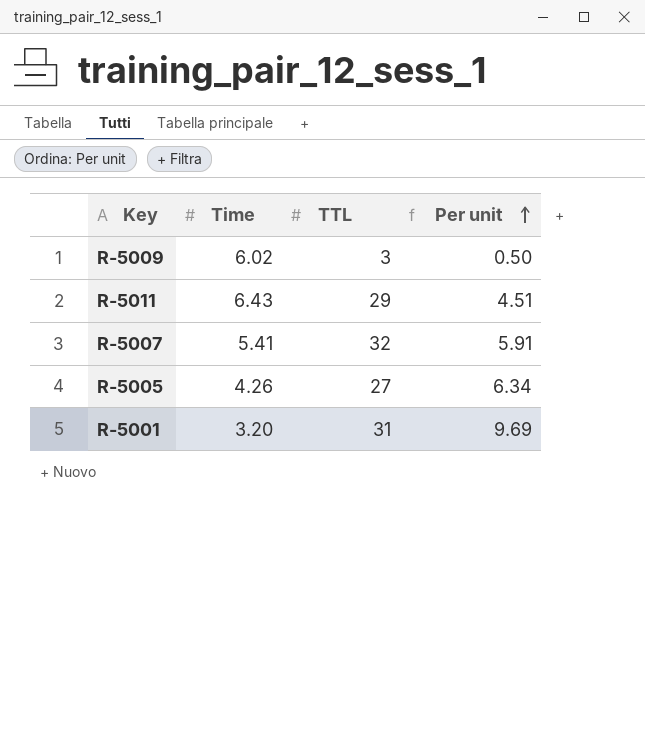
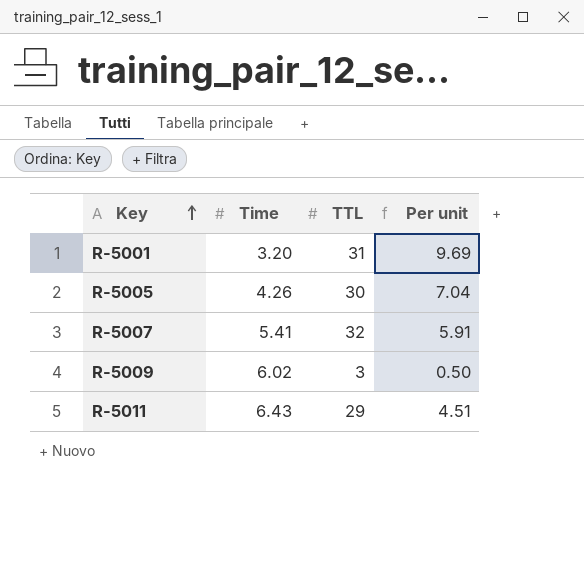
row order: Per unit ascending -> Key ascending
R-5005 | TTL: 27 -> 30
R-5005 | Per unit: 6.34 -> 7.04

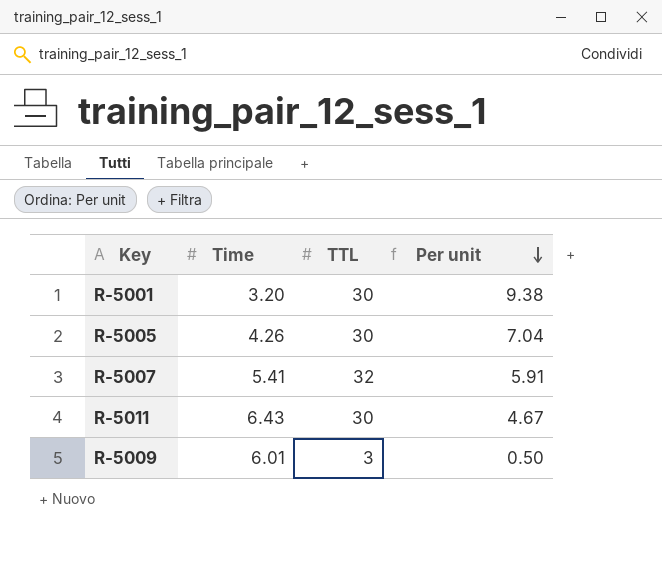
row order: Key ascending -> Per unit descending
R-5001 | TTL: 31 -> 30
R-5001 | Per unit: 9.69 -> 9.38
R-5011 | TTL: 29 -> 30
R-5011 | Per unit: 4.51 -> 4.67
R-5009 | Time: 6.02 -> 6.01

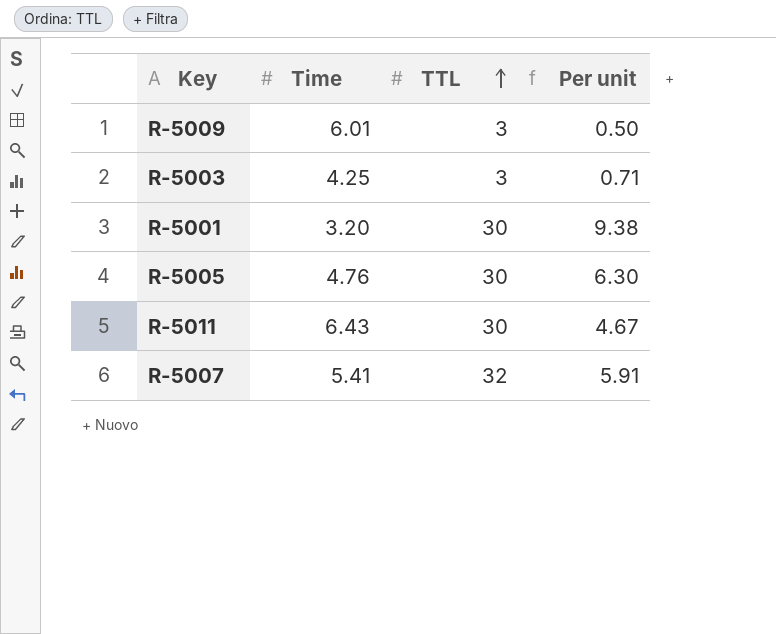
row order: Per unit descending -> TTL ascending
row R-5003: none -> 4.25 | 3 | 0.71
R-5005 | Time: 4.26 -> 4.76
R-5005 | Per unit: 7.04 -> 6.30

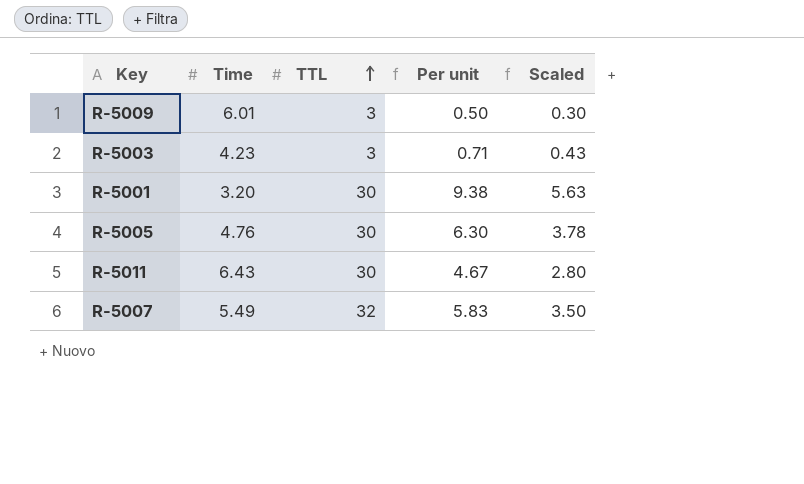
column Scaled | formula: none -> [Per unit] * 0.6
R-5003 | Time: 4.25 -> 4.23
R-5007 | Time: 5.41 -> 5.49
R-5007 | Per unit: 5.91 -> 5.83

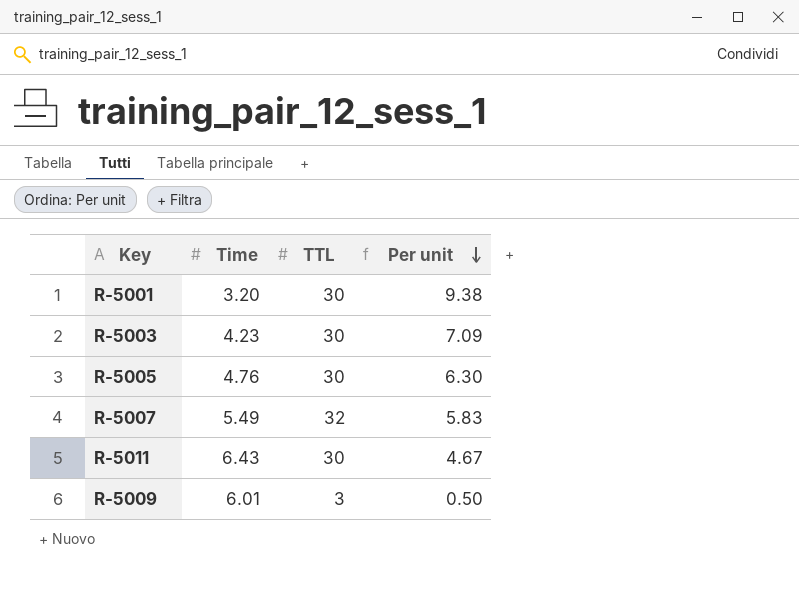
row order: TTL ascending -> Per unit descending
column Scaled | formula: [Per unit] * 0.6 -> none
R-5003 | TTL: 3 -> 30
R-5003 | Per unit: 0.71 -> 7.09

